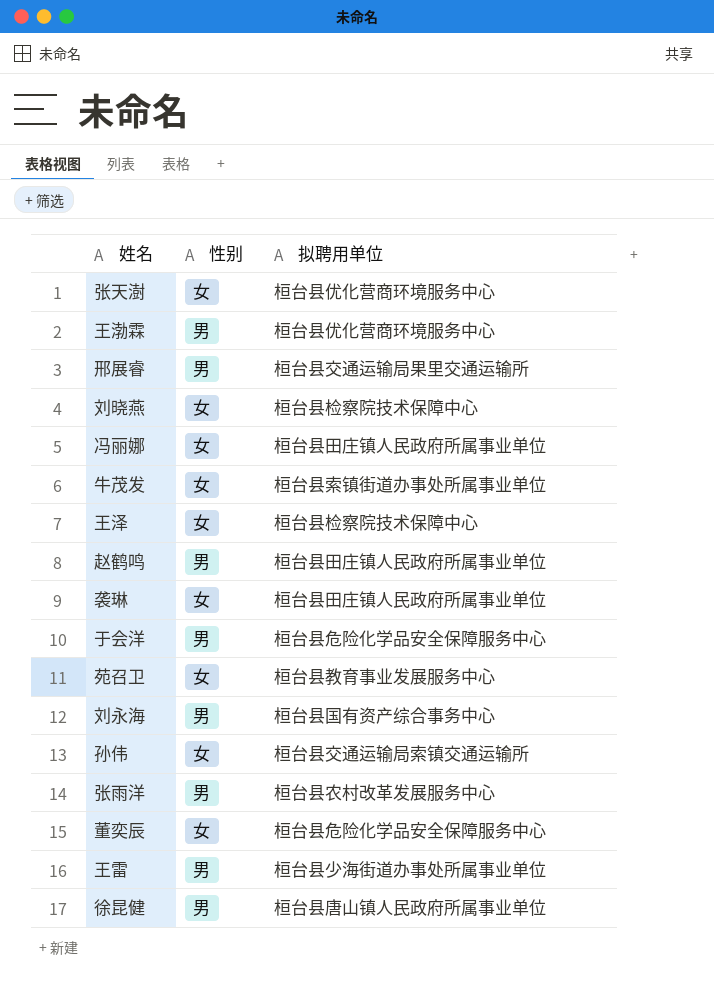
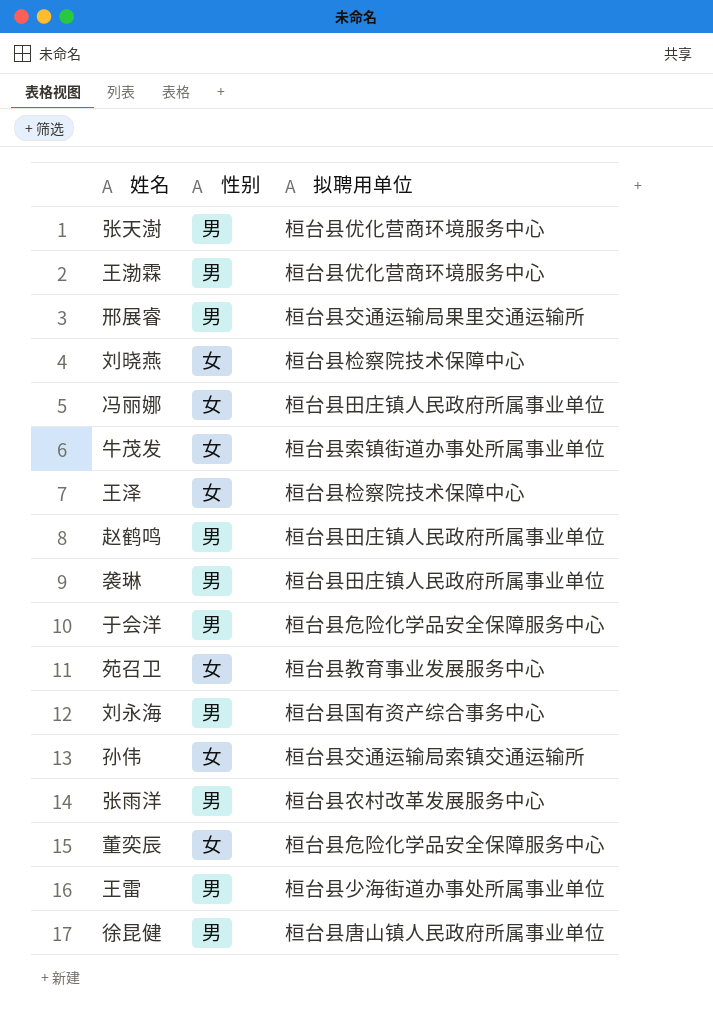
张天澍 | 性别: 女 -> 男
袭琳 | 性别: 女 -> 男

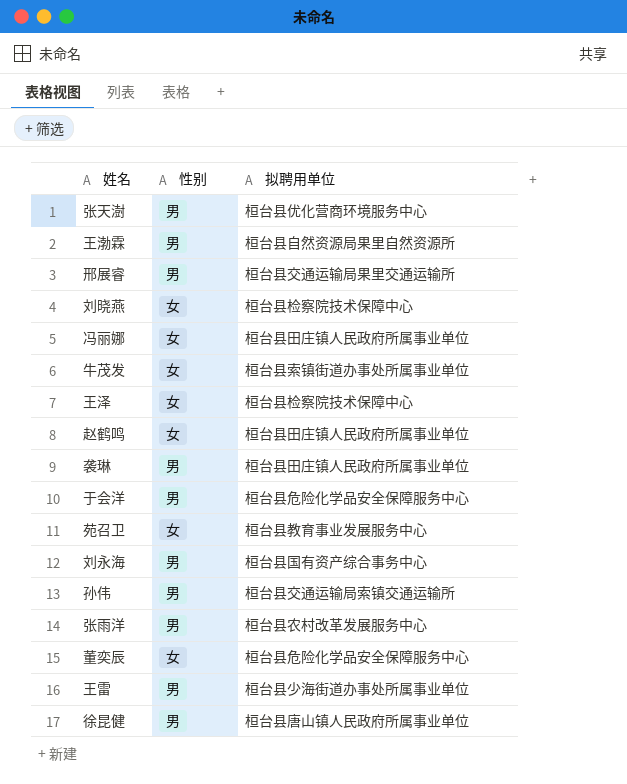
王渤霖 | 拟聘用单位: 桓台县优化营商环境服务中心 -> 桓台县自然资源局果里自然资源所
赵鹤鸣 | 性别: 男 -> 女
孙伟 | 性别: 女 -> 男

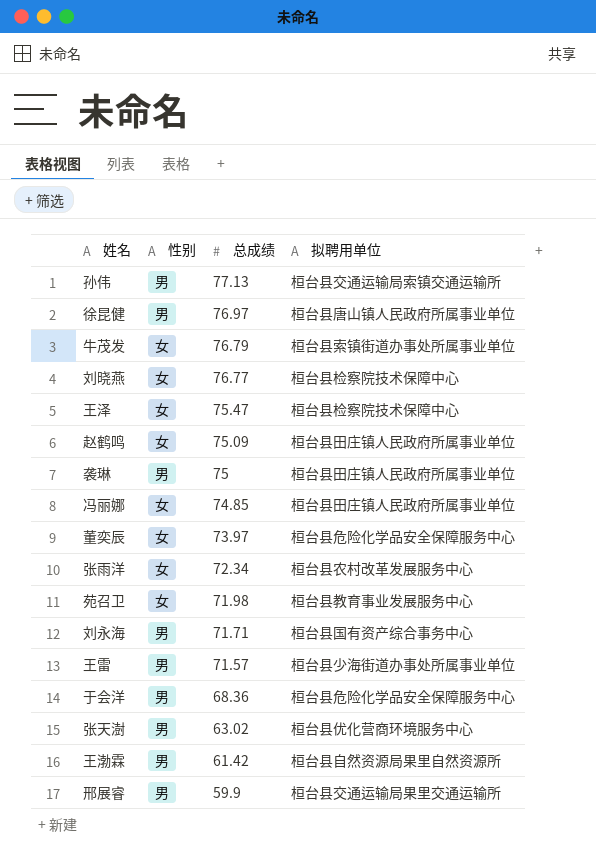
row order: none -> 总成绩 descending
column 总成绩 | position: none -> 3
张雨洋 | 性别: 男 -> 女

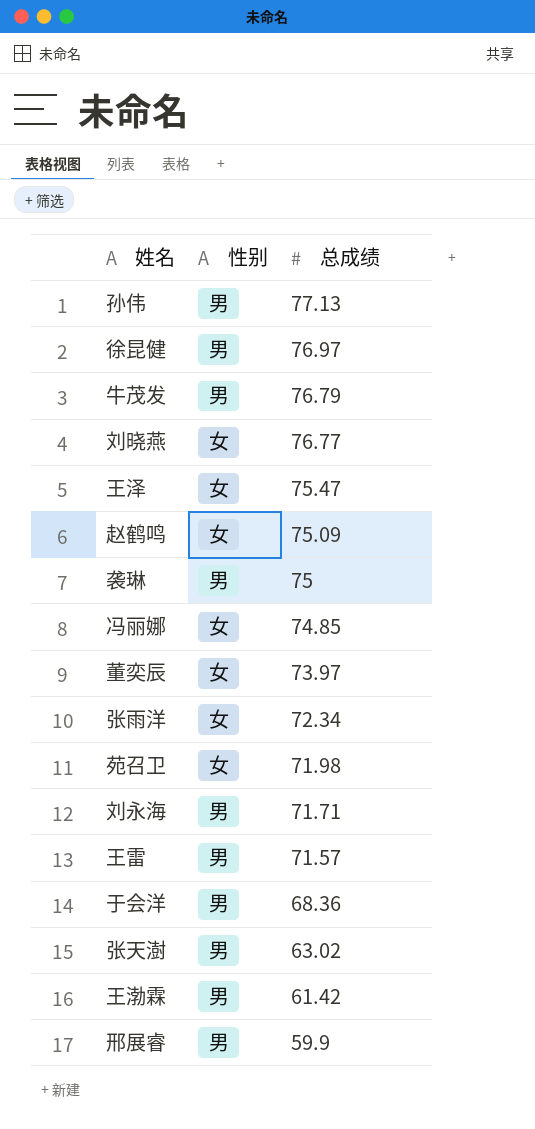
column 拟聘用单位 | position: 4 -> none
牛茂发 | 性别: 女 -> 男

